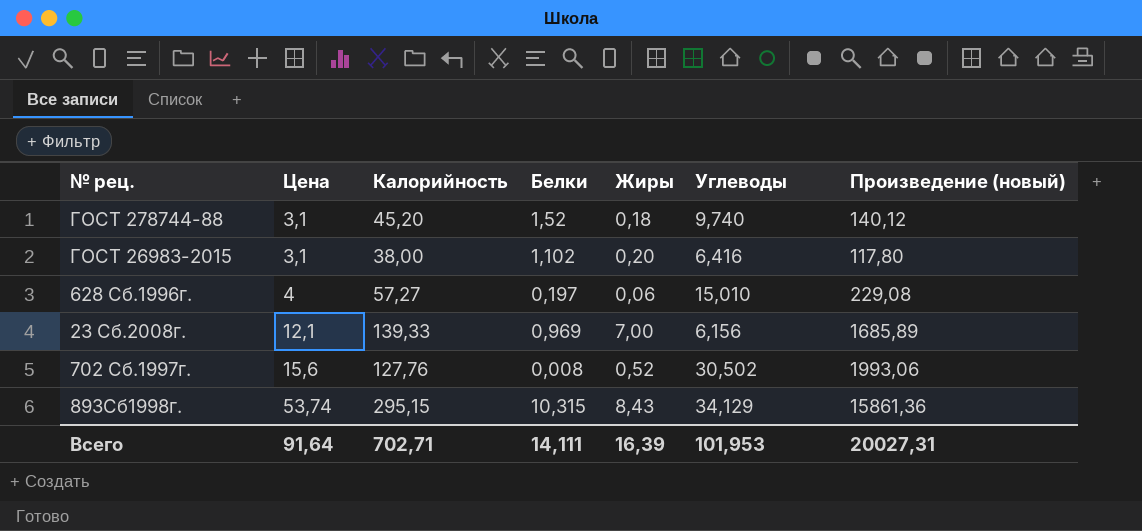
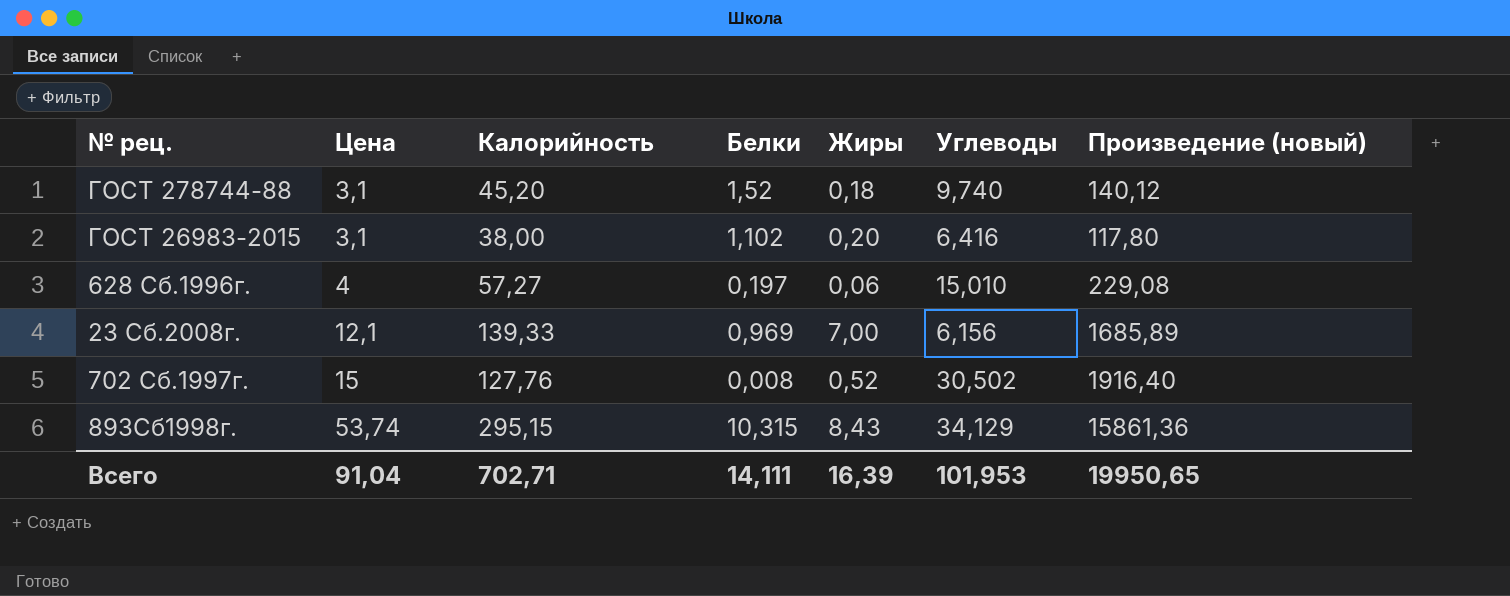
702 Сб.1997г. | Цена: 15,6 -> 15
702 Сб.1997г. | Произведение (новый): 1993,06 -> 1916,40
Всего | Цена: 91,64 -> 91,04
Всего | Произведение (новый): 20027,31 -> 19950,65

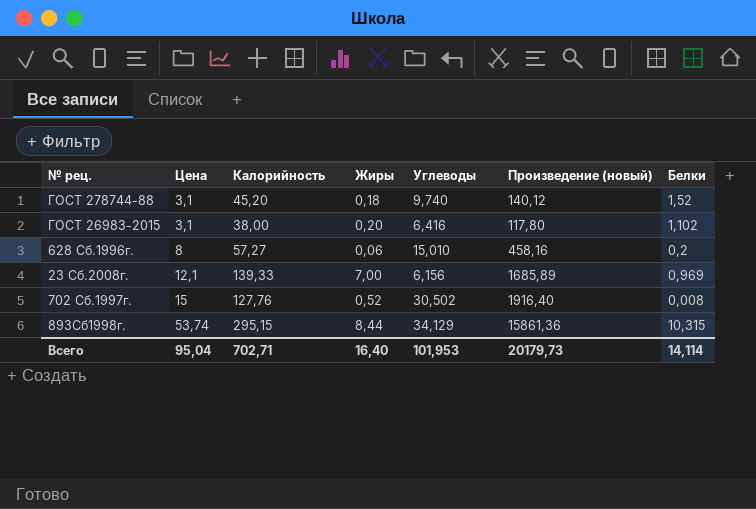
column Белки | position: 4 -> 7
628 Сб.1996г. | Цена: 4 -> 8
628 Сб.1996г. | Произведение (новый): 229,08 -> 458,16
628 Сб.1996г. | Белки: 0,197 -> 0,2
893Сб1998г. | Жиры: 8,43 -> 8,44
Всего | Цена: 91,04 -> 95,04
Всего | Жиры: 16,39 -> 16,40
Всего | Произведение (новый): 19950,65 -> 20179,73
Всего | Белки: 14,111 -> 14,114

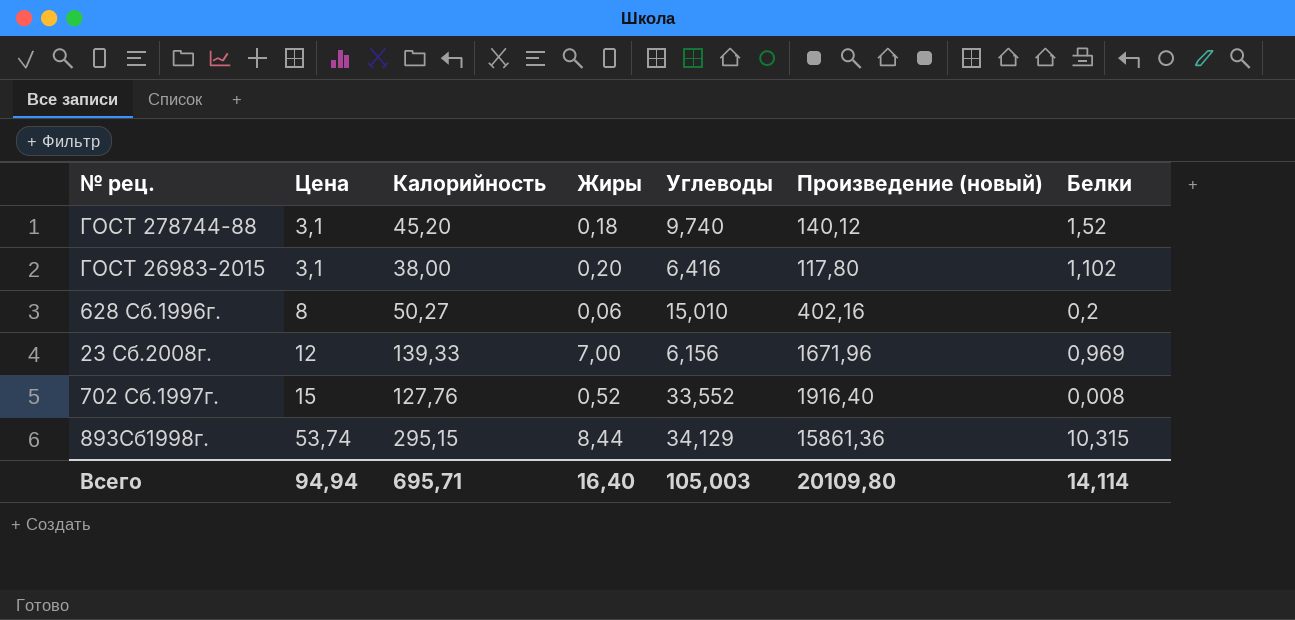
628 Сб.1996г. | Калорийность: 57,27 -> 50,27
628 Сб.1996г. | Произведение (новый): 458,16 -> 402,16
23 Сб.2008г. | Цена: 12,1 -> 12
23 Сб.2008г. | Произведение (новый): 1685,89 -> 1671,96
702 Сб.1997г. | Углеводы: 30,502 -> 33,552
Всего | Цена: 95,04 -> 94,94
Всего | Калорийность: 702,71 -> 695,71
Всего | Углеводы: 101,953 -> 105,003
Всего | Произведение (новый): 20179,73 -> 20109,80

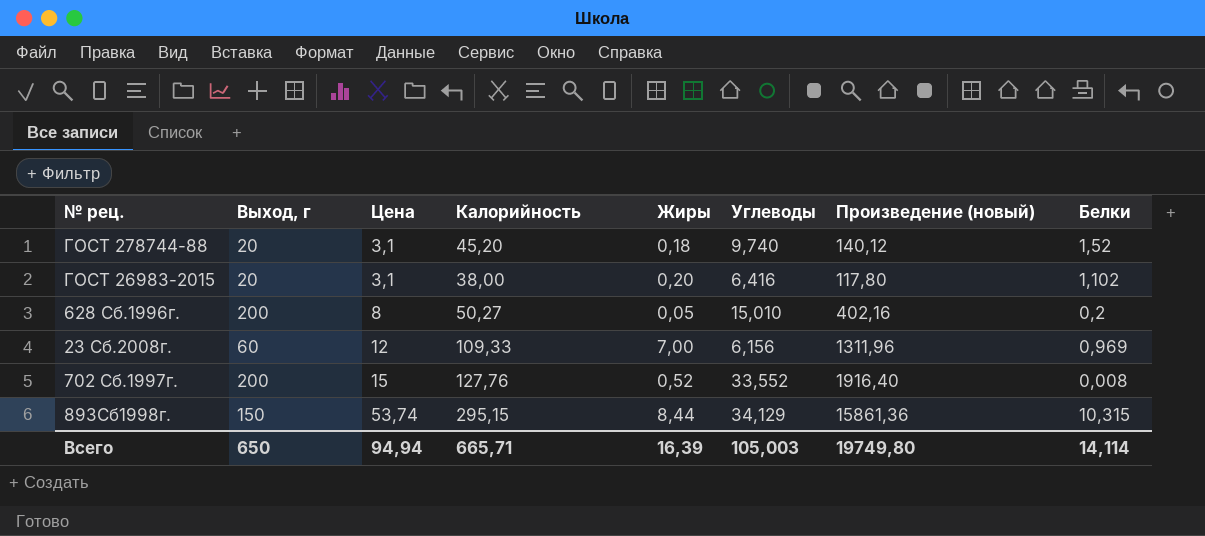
column Выход, г | position: none -> 2
628 Сб.1996г. | Жиры: 0,06 -> 0,05
23 Сб.2008г. | Калорийность: 139,33 -> 109,33
23 Сб.2008г. | Произведение (новый): 1671,96 -> 1311,96
Всего | Калорийность: 695,71 -> 665,71
Всего | Жиры: 16,40 -> 16,39
Всего | Произведение (новый): 20109,80 -> 19749,80

